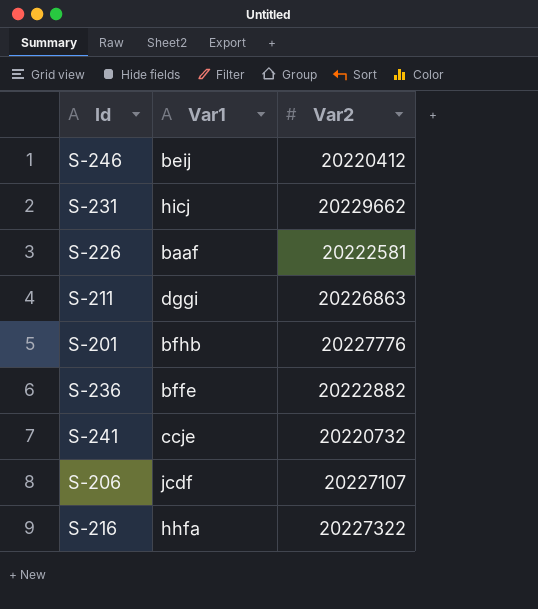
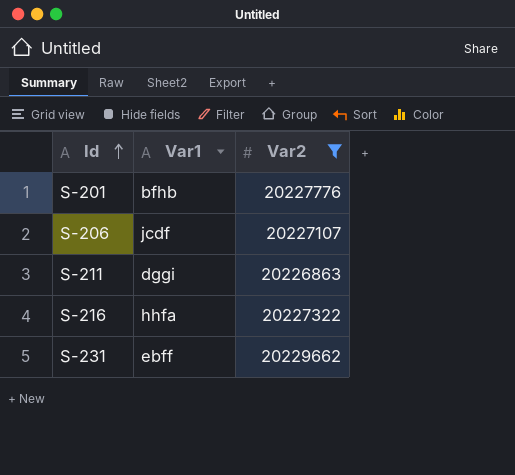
filter: none -> Var2 >= 20226863
row order: none -> Id ascending
S-231 | Var1: hicj -> ebff

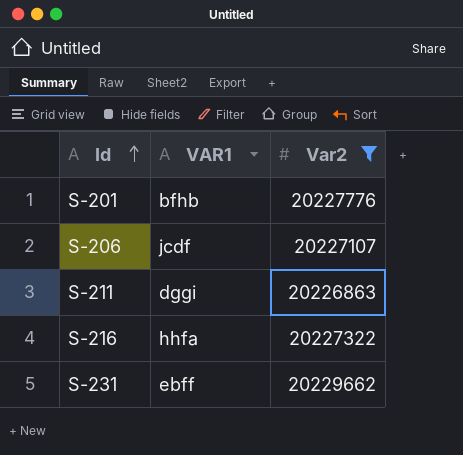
column name: Var1 -> VAR1

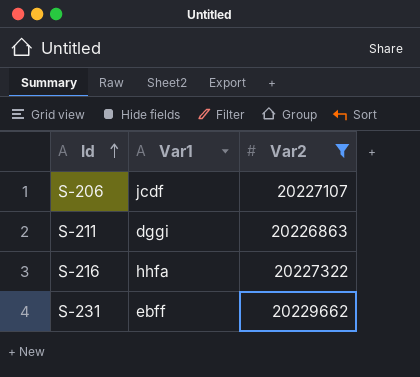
column name: VAR1 -> Var1
row S-201: bfhb | 20227776 -> none

